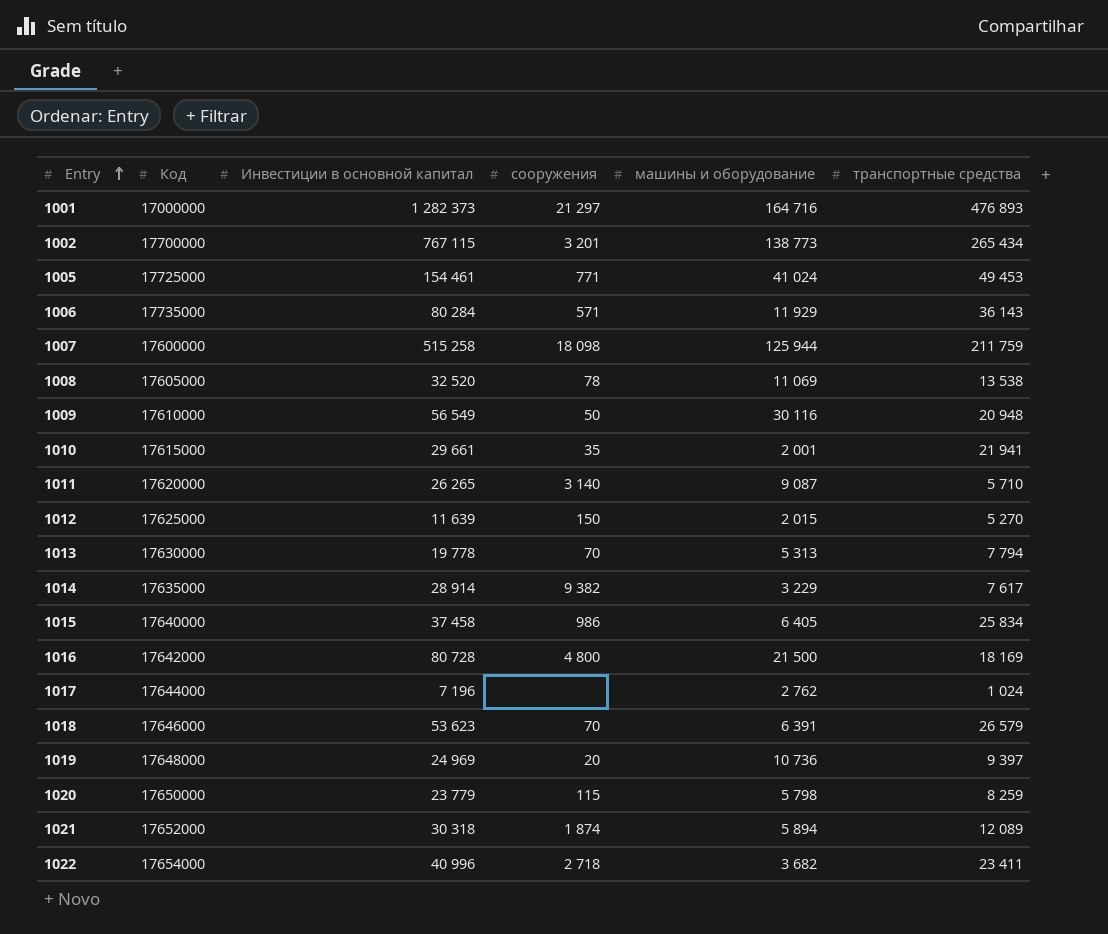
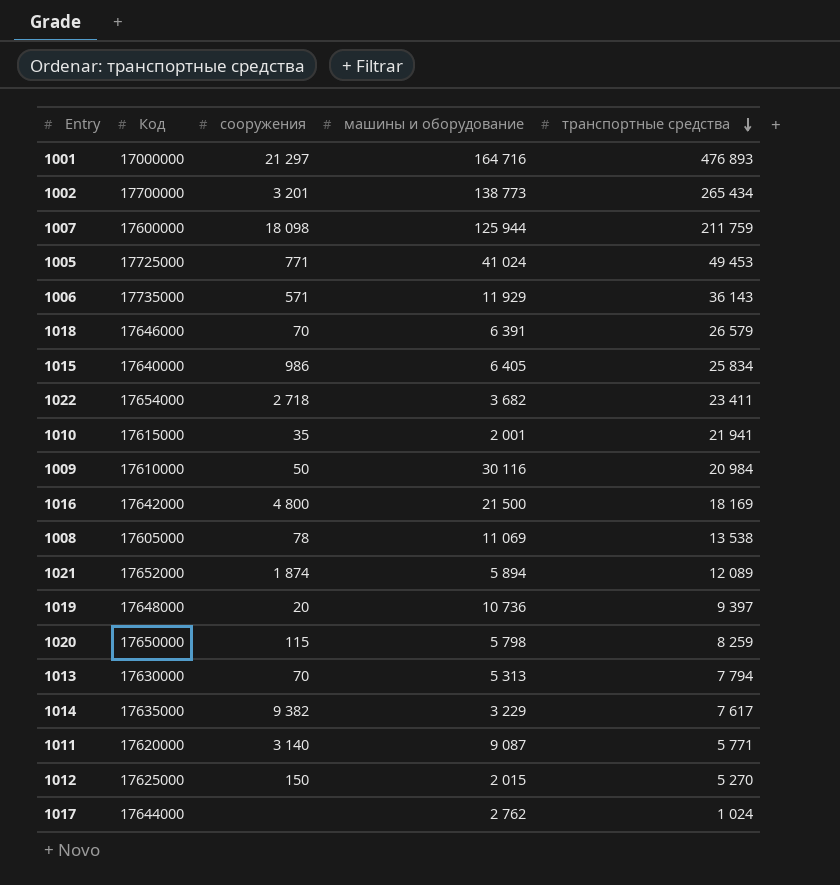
row order: Entry ascending -> транспортные средства descending
column Инвестиции в основной капитал | position: 3 -> none
1009 | транспортные средства: 20 948 -> 20 984
1011 | транспортные средства: 5 710 -> 5 771

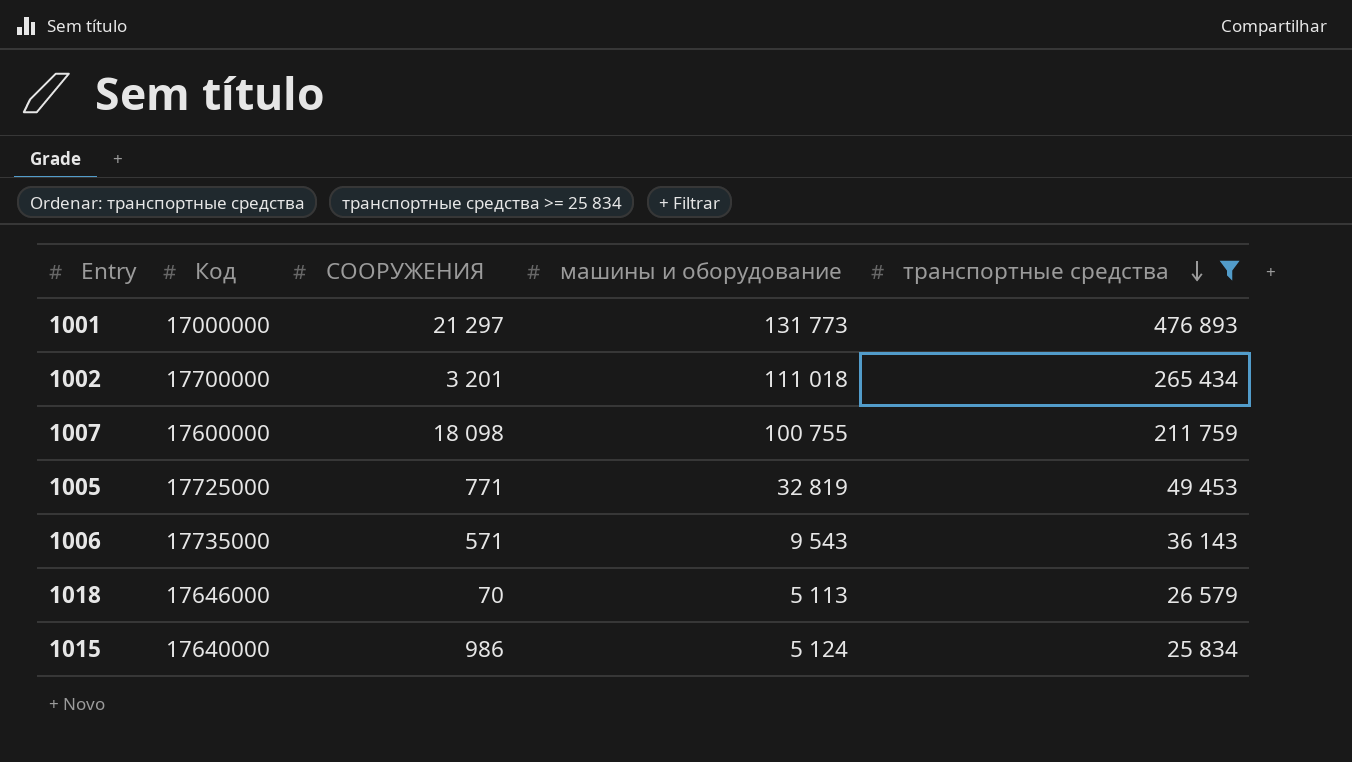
filter: none -> транспортные средства >= 25 834
column name: сооружения -> СООРУЖЕНИЯ
1001 | машины и оборудование: 164 716 -> 131 773
1002 | машины и оборудование: 138 773 -> 111 018
1007 | машины и оборудование: 125 944 -> 100 755
1005 | машины и оборудование: 41 024 -> 32 819
1006 | машины и оборудование: 11 929 -> 9 543
1018 | машины и оборудование: 6 391 -> 5 113
1015 | машины и оборудование: 6 405 -> 5 124

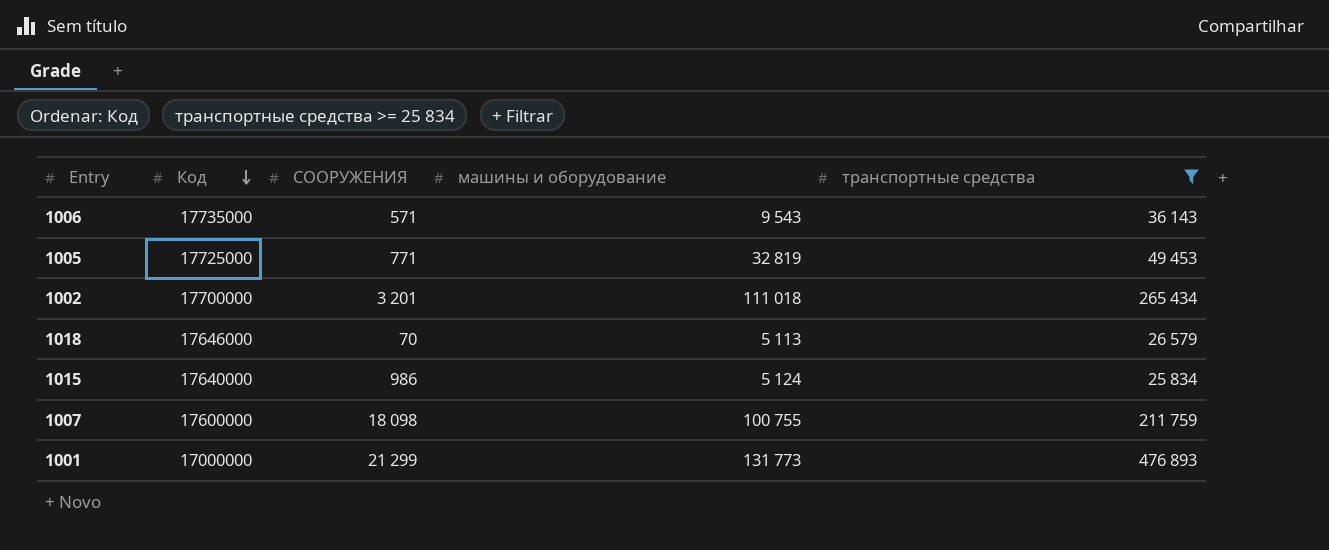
row order: транспортные средства descending -> Код descending
1001 | СООРУЖЕНИЯ: 21 297 -> 21 299

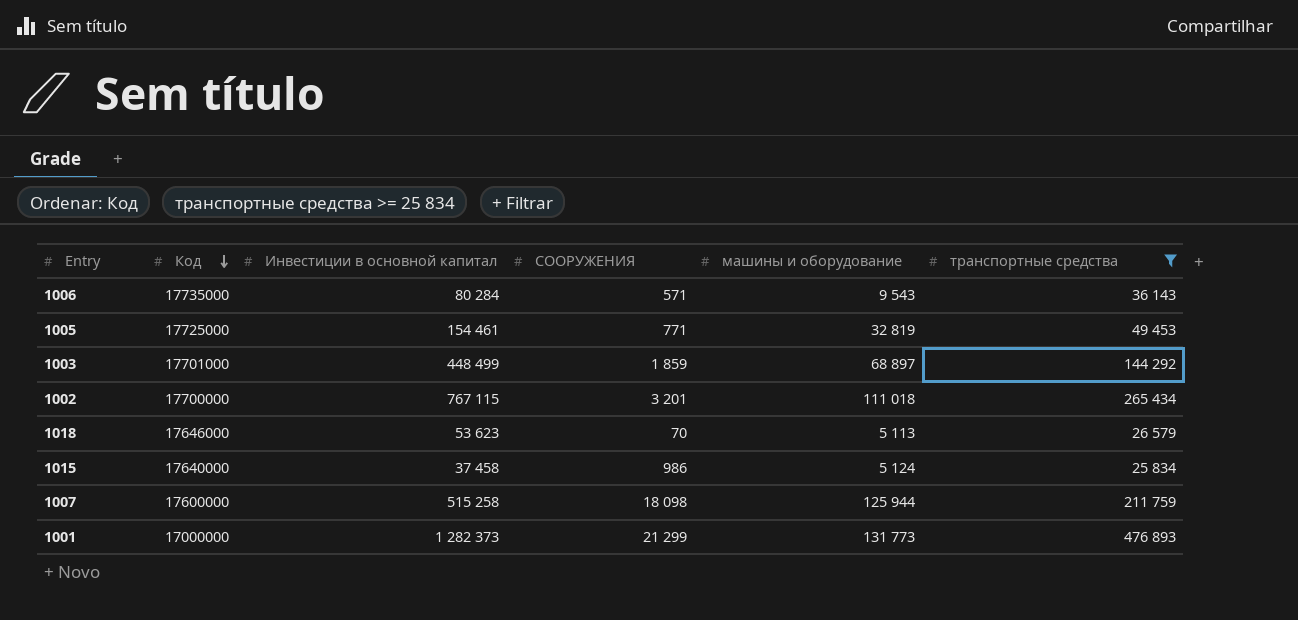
column Инвестиции в основной капитал | position: none -> 3
row 1003: none -> 17701000 | 448 499 | 1 859 | 68 897 | 144 292
1007 | машины и оборудование: 100 755 -> 125 944

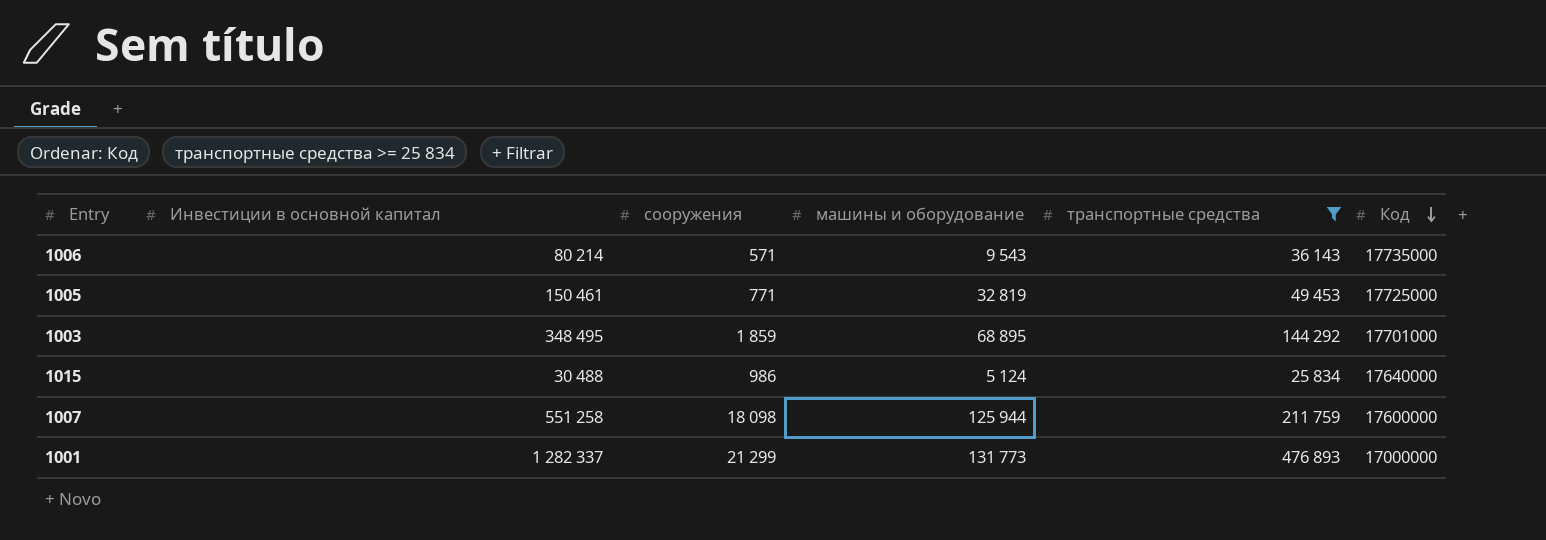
column name: СООРУЖЕНИЯ -> сооружения
column Код | position: 2 -> 6
row 1002: 17700000 | 767 115 | 3 201 | 111 018 | 265 434 -> none
row 1018: 17646000 | 53 623 | 70 | 5 113 | 26 579 -> none
1006 | Инвестиции в основной капитал: 80 284 -> 80 214
1005 | Инвестиции в основной капитал: 154 461 -> 150 461
1003 | Инвестиции в основной капитал: 448 499 -> 348 495
1003 | машины и оборудование: 68 897 -> 68 895
1015 | Инвестиции в основной капитал: 37 458 -> 30 488
1007 | Инвестиции в основной капитал: 515 258 -> 551 258
1001 | Инвестиции в основной капитал: 1 282 373 -> 1 282 337

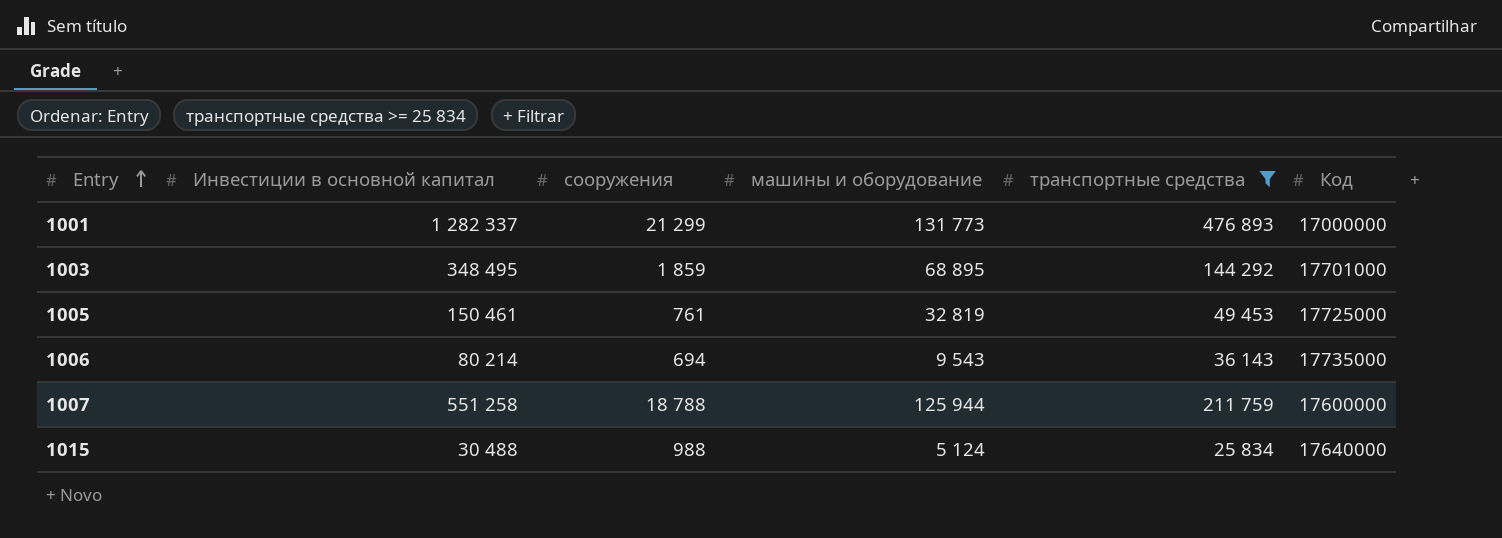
row order: Код descending -> Entry ascending
1005 | сооружения: 771 -> 761
1006 | сооружения: 571 -> 694
1007 | сооружения: 18 098 -> 18 788
1015 | сооружения: 986 -> 988

